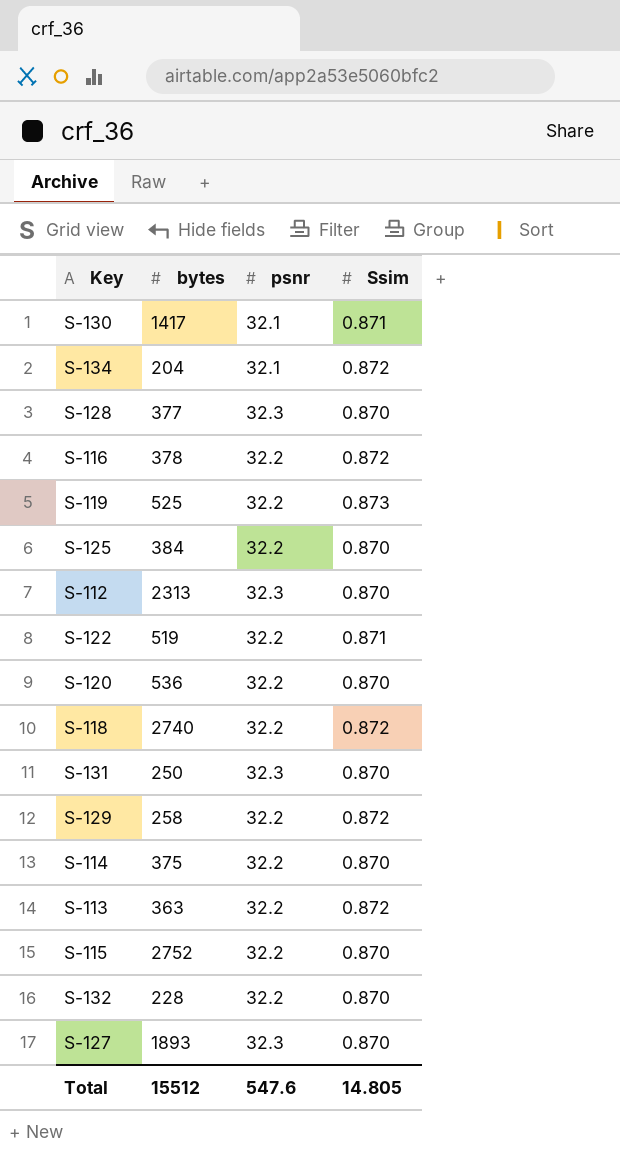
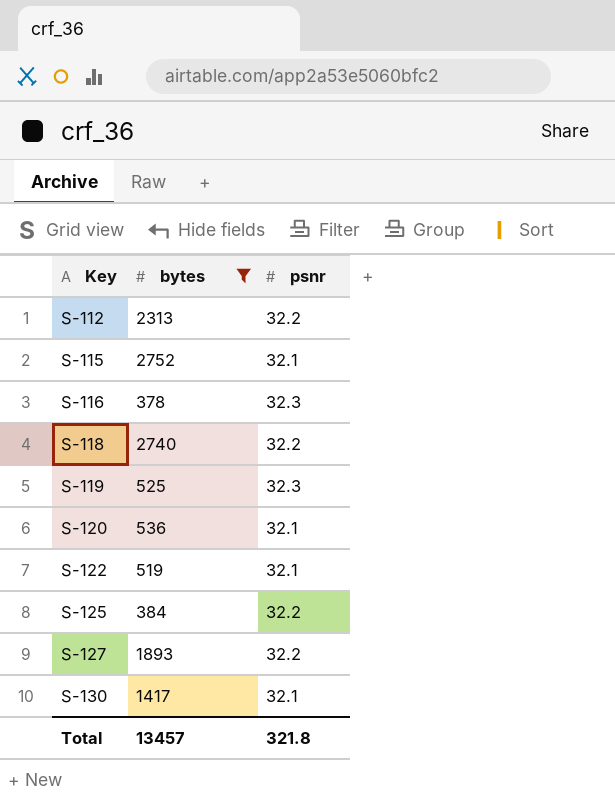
filter: none -> bytes >= 378
row order: none -> Key ascending
column Ssim | position: 4 -> none
S-112 | psnr: 32.3 -> 32.2
S-115 | psnr: 32.2 -> 32.1
S-116 | psnr: 32.2 -> 32.3
S-119 | psnr: 32.2 -> 32.3
S-120 | psnr: 32.2 -> 32.1
S-122 | psnr: 32.2 -> 32.1
S-127 | psnr: 32.3 -> 32.2
Total | bytes: 15512 -> 13457
Total | psnr: 547.6 -> 321.8

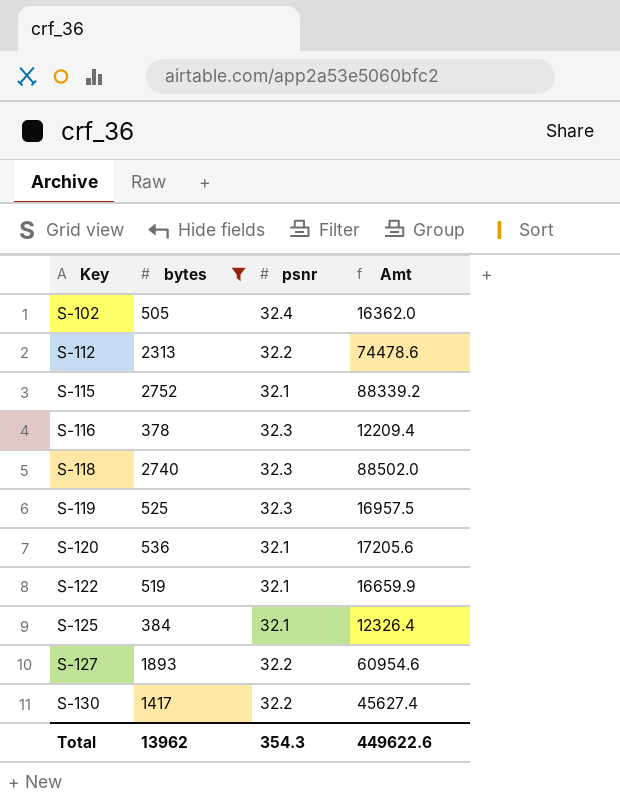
column Amt | formula: none -> [bytes] * [psnr]
row S-102: none -> 505 | 32.4 | 16362.0
S-118 | psnr: 32.2 -> 32.3
S-125 | psnr: 32.2 -> 32.1
S-130 | psnr: 32.1 -> 32.2
Total | bytes: 13457 -> 13962
Total | psnr: 321.8 -> 354.3

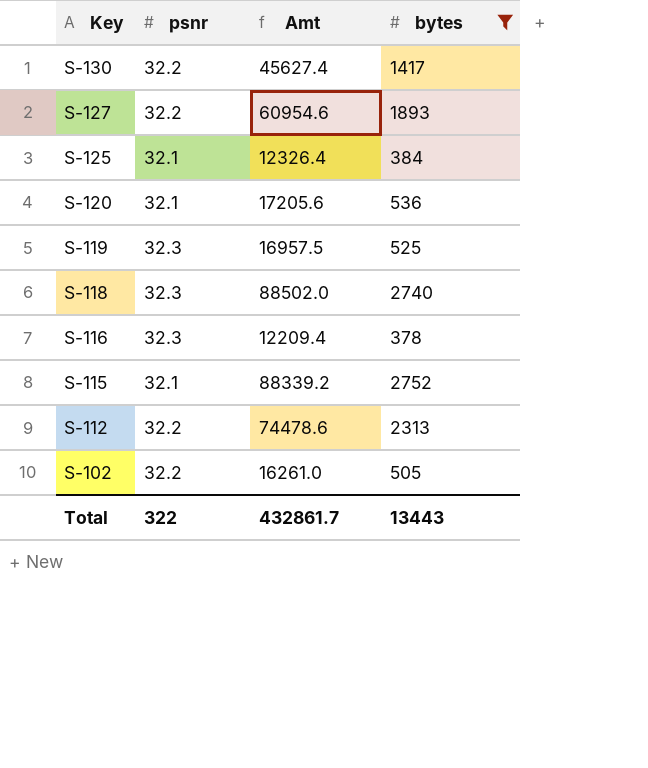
row order: Key ascending -> Key descending
column bytes | position: 2 -> 4
row S-122: 519 | 32.1 | 16659.9 -> none
S-102 | psnr: 32.4 -> 32.2
S-102 | Amt: 16362.0 -> 16261.0
Total | psnr: 354.3 -> 322
Total | Amt: 449622.6 -> 432861.7
Total | bytes: 13962 -> 13443

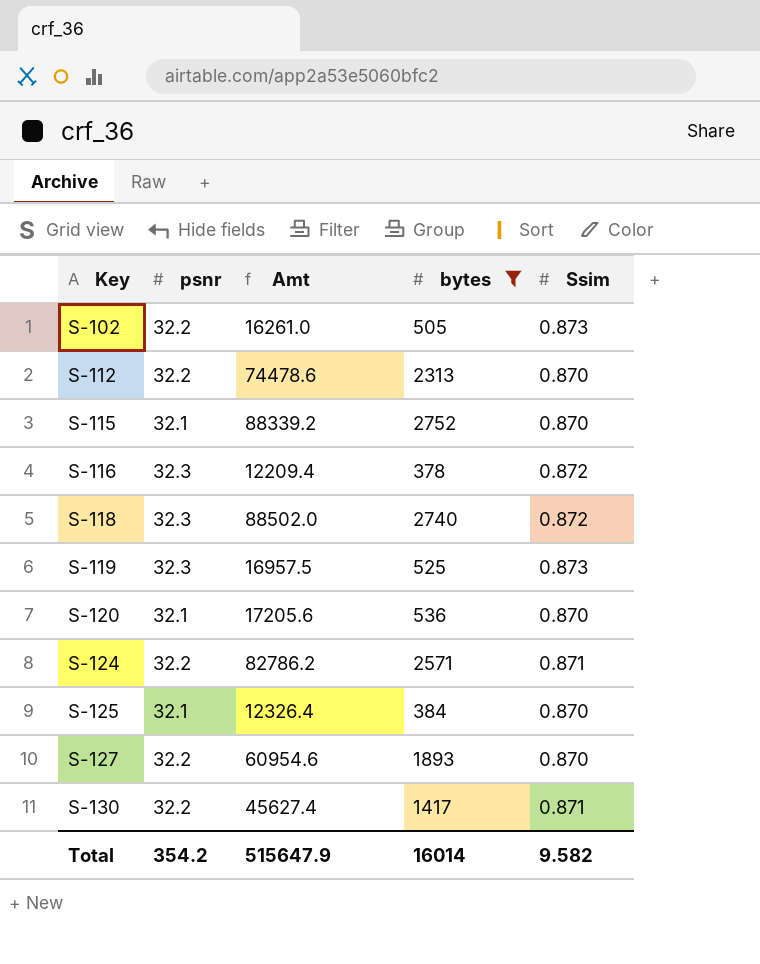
row order: Key descending -> Key ascending
column Ssim | position: none -> 5
row S-124: none -> 32.2 | 82786.2 | 2571 | 0.871
Total | psnr: 322 -> 354.2
Total | Amt: 432861.7 -> 515647.9
Total | bytes: 13443 -> 16014

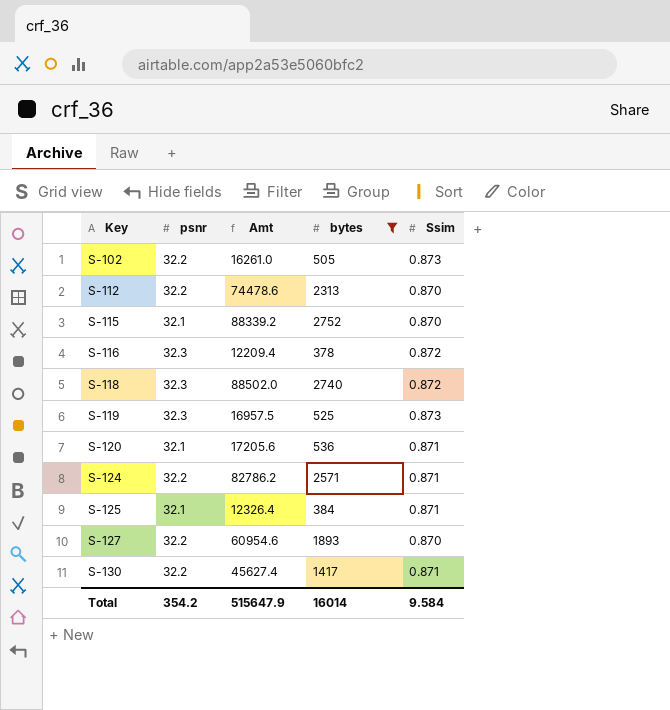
S-120 | Ssim: 0.870 -> 0.871
S-125 | Ssim: 0.870 -> 0.871
Total | Ssim: 9.582 -> 9.584

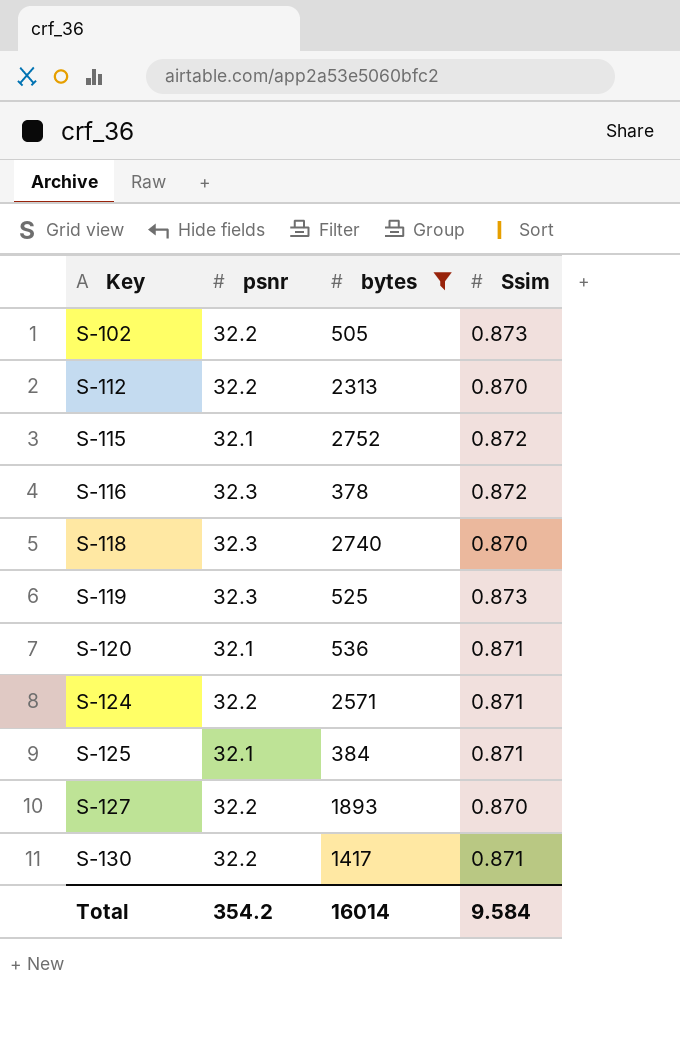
column Amt | formula: [psnr] * [bytes] -> none
S-115 | Ssim: 0.870 -> 0.872
S-118 | Ssim: 0.872 -> 0.870

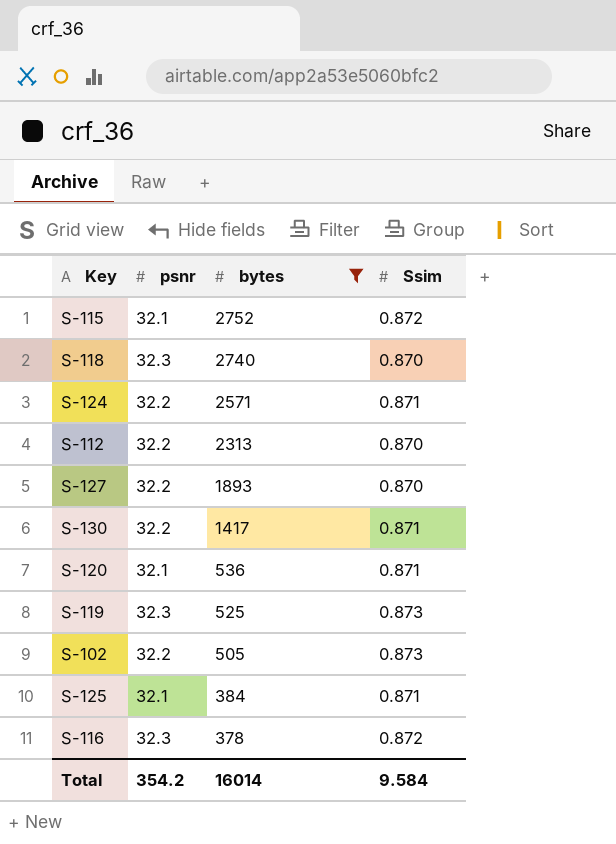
row order: Key ascending -> bytes descending

